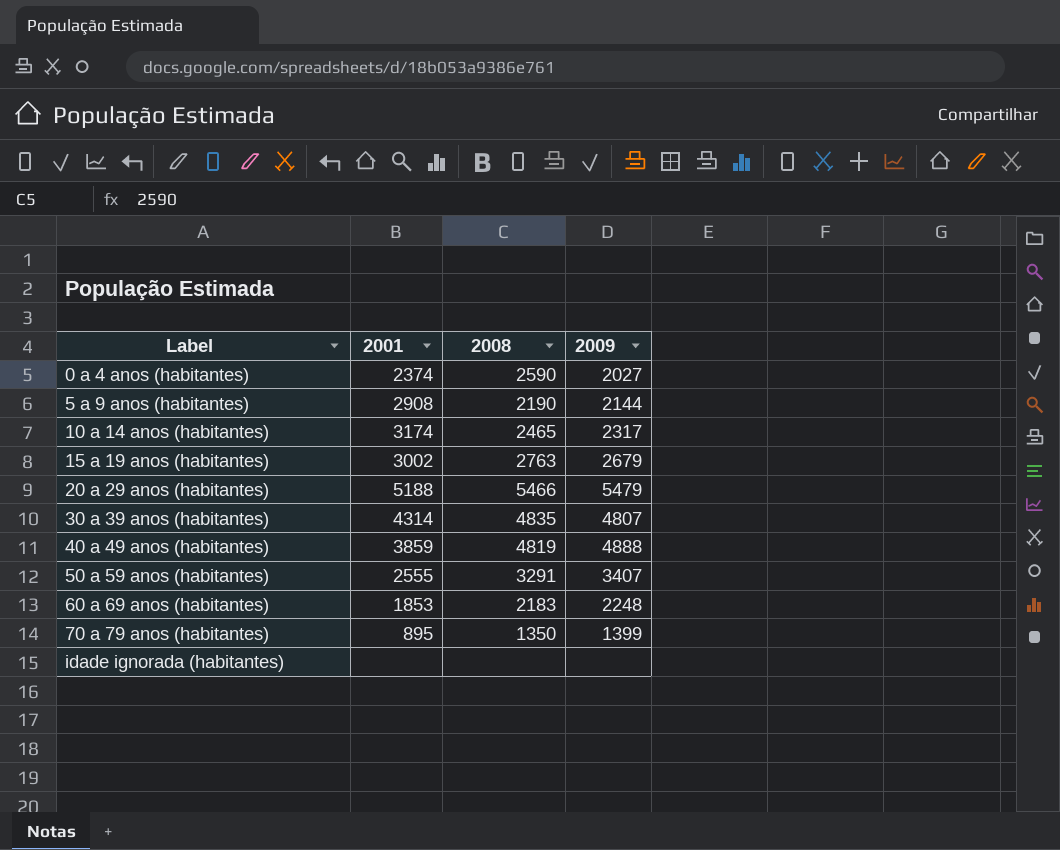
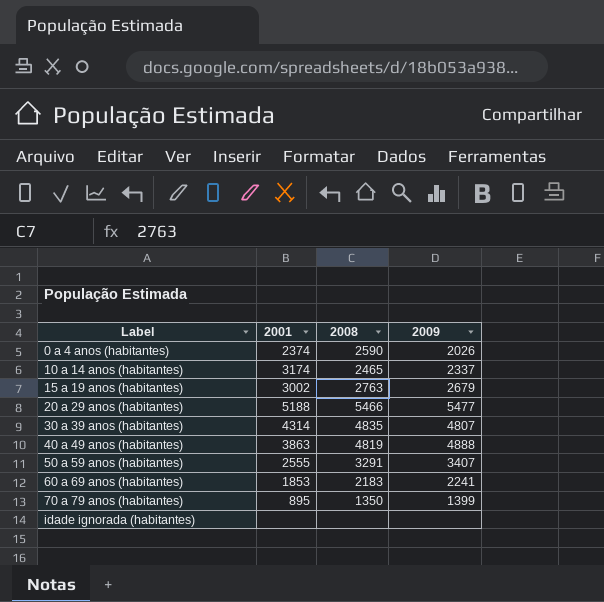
row 5 a 9 anos (habitantes): 2908 | 2190 | 2144 -> none
0 a 4 anos (habitantes) | 2009: 2027 -> 2026
10 a 14 anos (habitantes) | 2009: 2317 -> 2337
20 a 29 anos (habitantes) | 2009: 5479 -> 5477
40 a 49 anos (habitantes) | 2001: 3859 -> 3863
60 a 69 anos (habitantes) | 2009: 2248 -> 2241

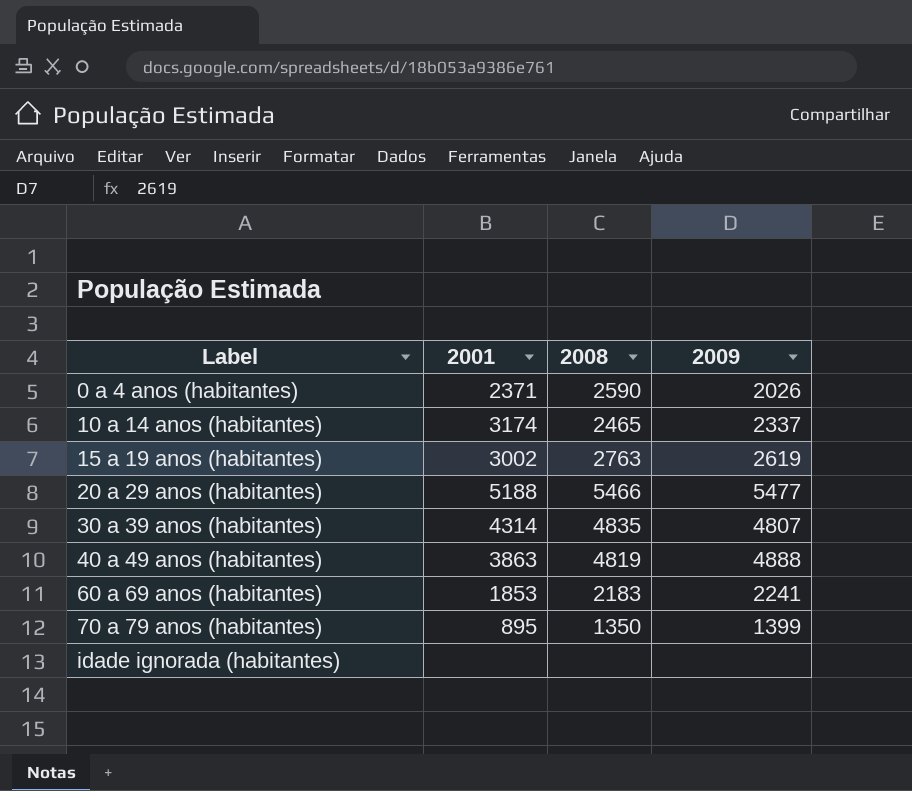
row 50 a 59 anos (habitantes): 2555 | 3291 | 3407 -> none
0 a 4 anos (habitantes) | 2001: 2374 -> 2371
15 a 19 anos (habitantes) | 2009: 2679 -> 2619

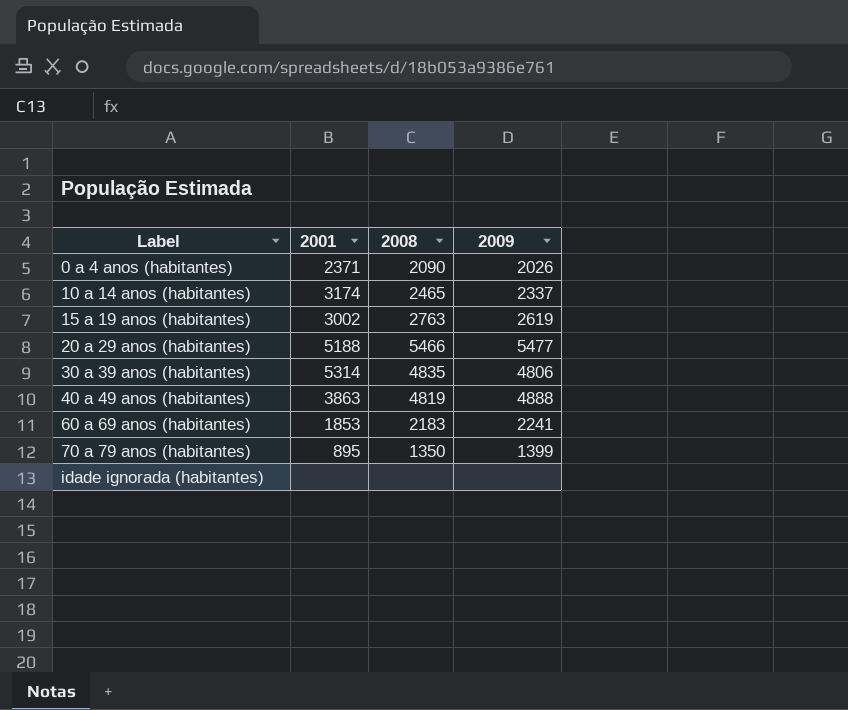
0 a 4 anos (habitantes) | 2008: 2590 -> 2090
30 a 39 anos (habitantes) | 2001: 4314 -> 5314
30 a 39 anos (habitantes) | 2009: 4807 -> 4806

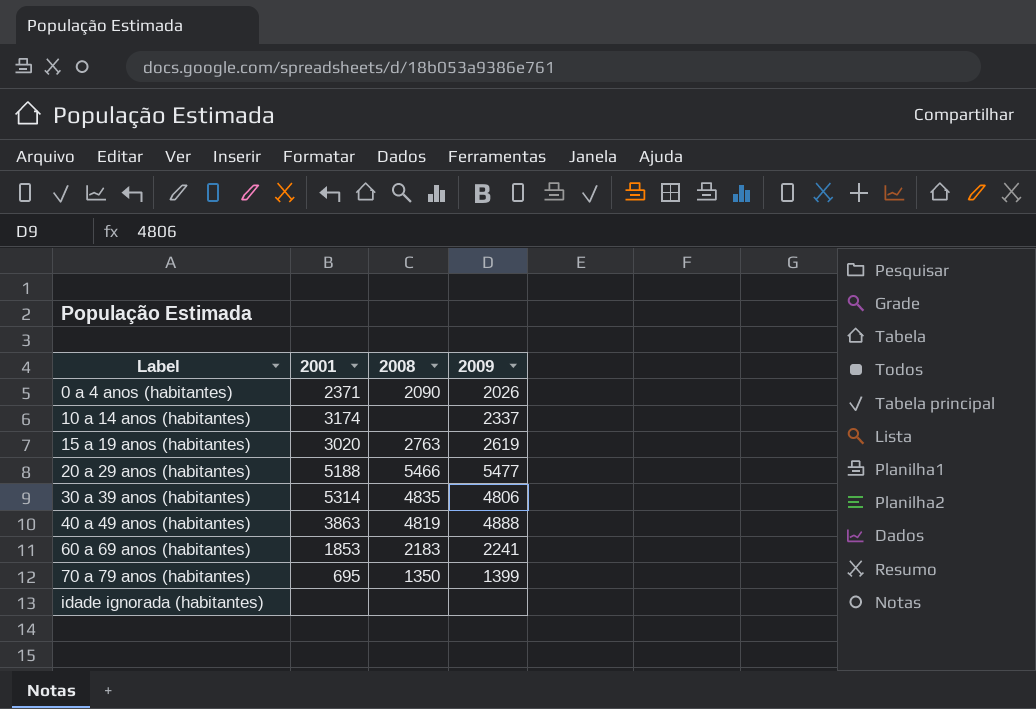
10 a 14 anos (habitantes) | 2008: 2465 -> none
15 a 19 anos (habitantes) | 2001: 3002 -> 3020
70 a 79 anos (habitantes) | 2001: 895 -> 695

